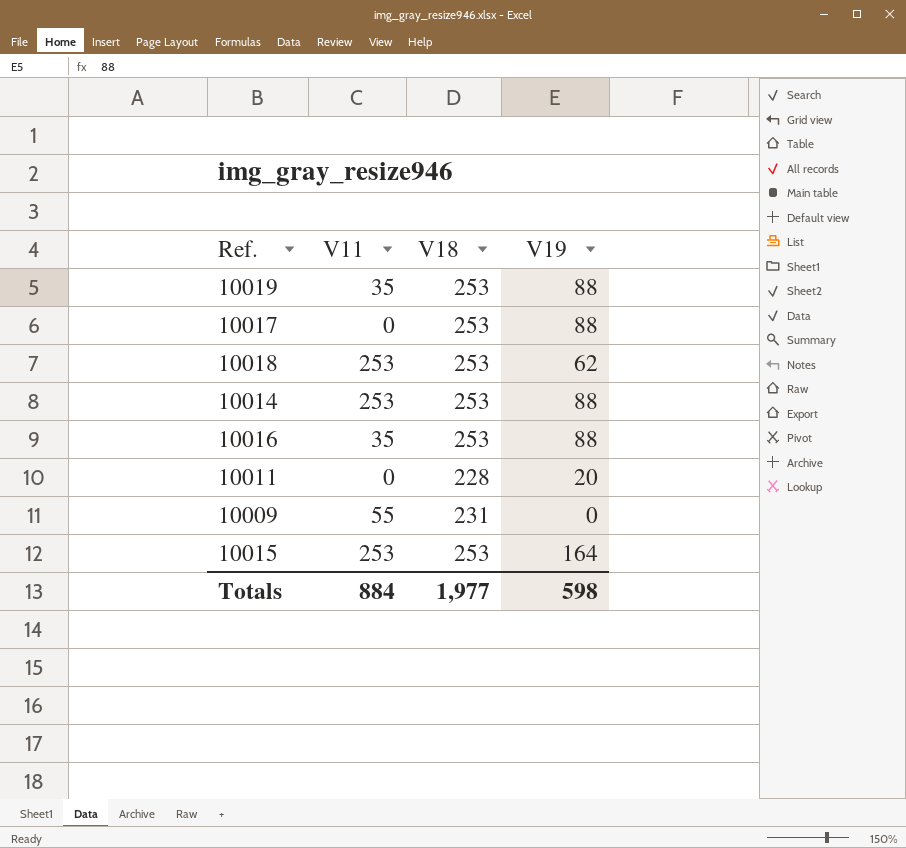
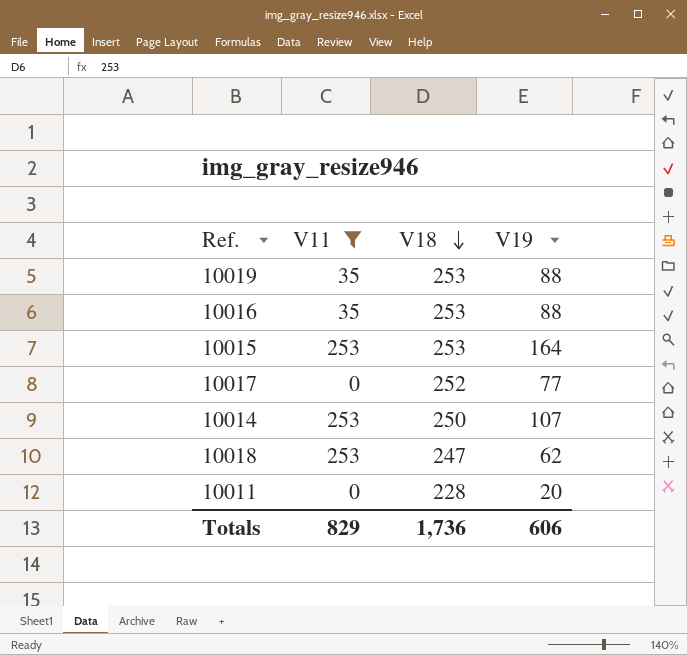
filter: none -> V11 != 55
row order: none -> V18 descending
10017 | V18: 253 -> 252
10017 | V19: 88 -> 77
10014 | V18: 253 -> 250
10014 | V19: 88 -> 107
10018 | V18: 253 -> 247
Totals | V11: 884 -> 829
Totals | V18: 1,977 -> 1,736
Totals | V19: 598 -> 606

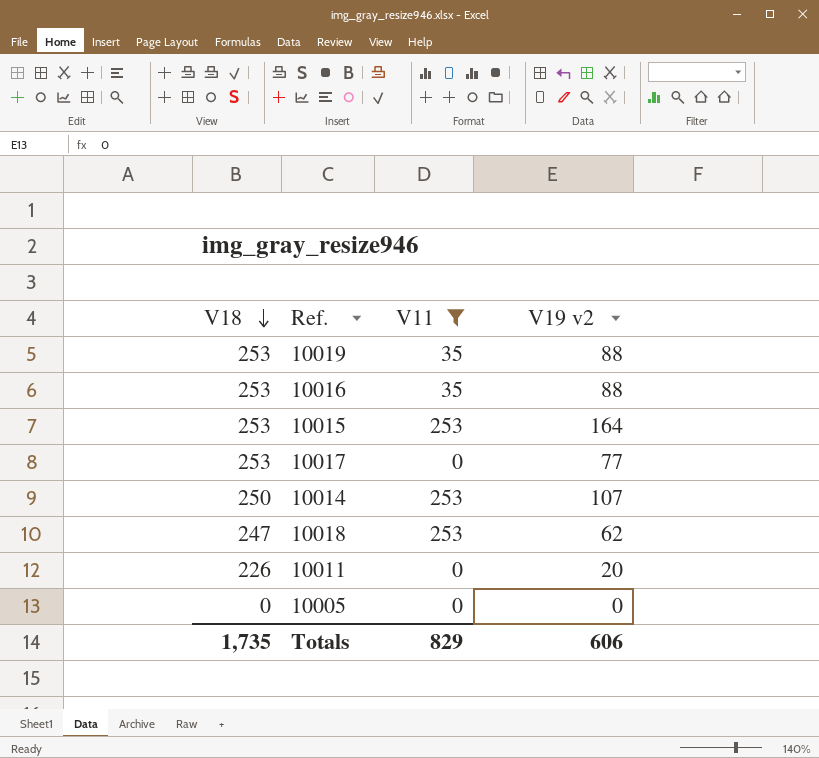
column V18 | position: 3 -> 1
column name: V19 -> V19 v2
10017 | V18: 252 -> 253
10011 | V18: 228 -> 226
row 10005: none -> 0 | 0 | 0
Totals | V18: 1,736 -> 1,735

